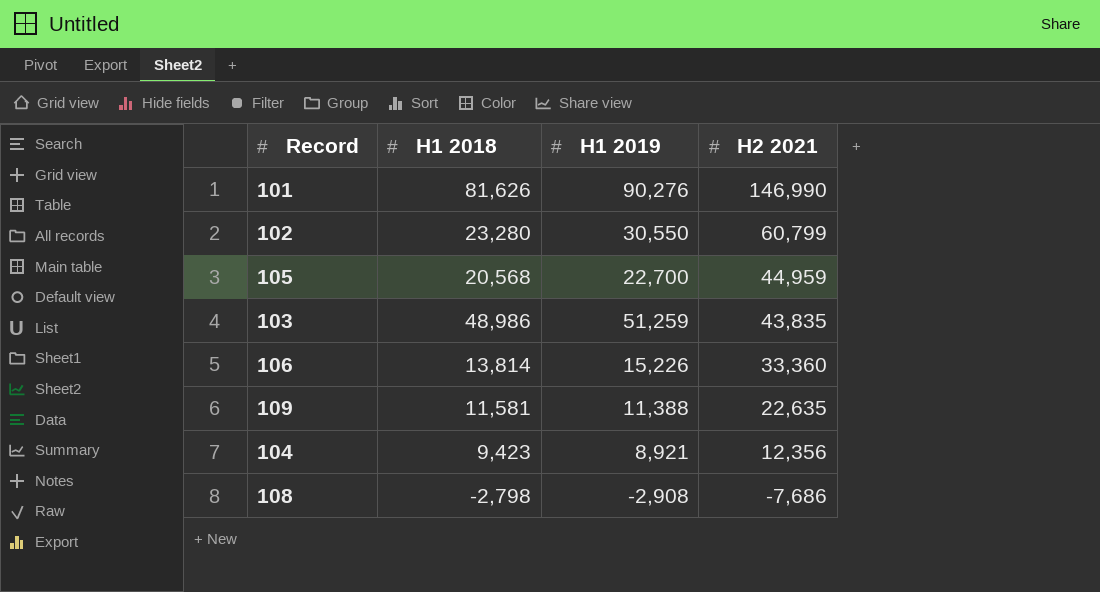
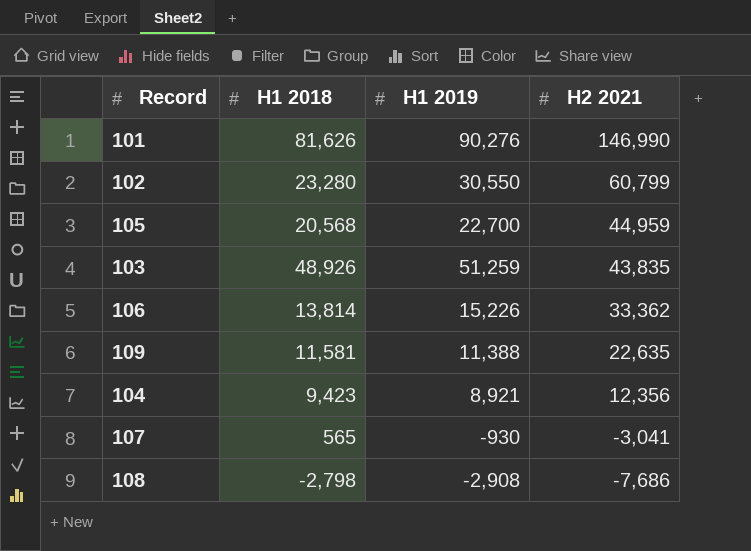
103 | H1 2018: 48,986 -> 48,926
106 | H2 2021: 33,360 -> 33,362
row 107: none -> 565 | -930 | -3,041

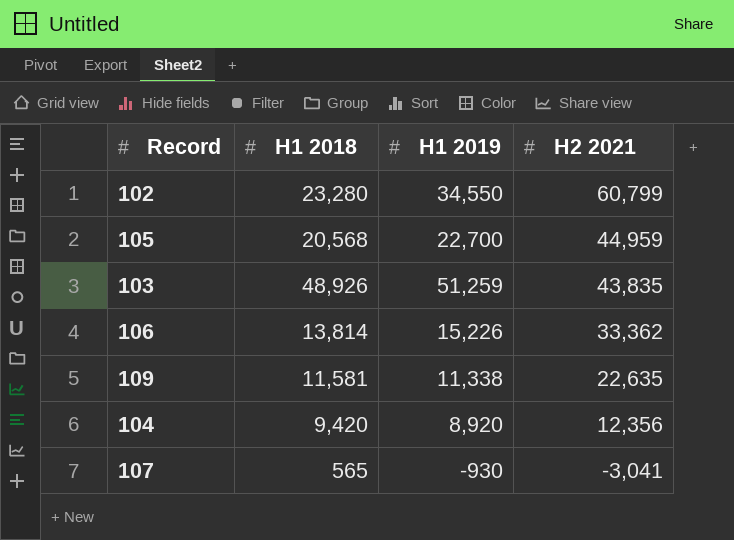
row 101: 81,626 | 90,276 | 146,990 -> none
row 108: -2,798 | -2,908 | -7,686 -> none
102 | H1 2019: 30,550 -> 34,550
109 | H1 2019: 11,388 -> 11,338
104 | H1 2018: 9,423 -> 9,420
104 | H1 2019: 8,921 -> 8,920

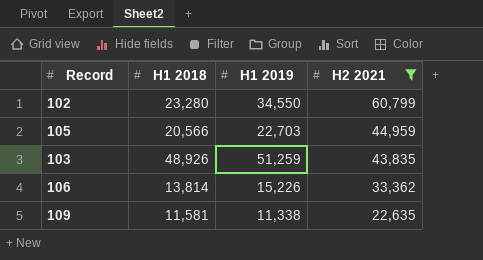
filter: none -> H2 2021 >= 22,635
105 | H1 2018: 20,568 -> 20,566
105 | H1 2019: 22,700 -> 22,703

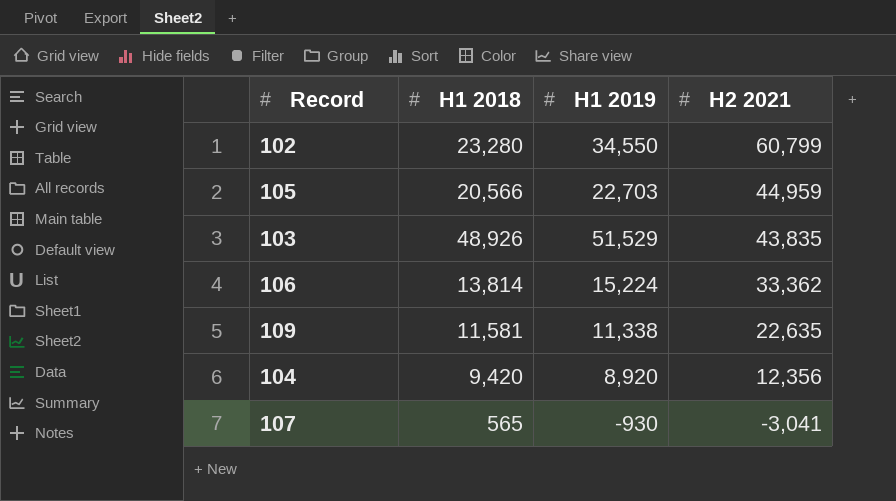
filter: H2 2021 >= 22,635 -> none
103 | H1 2019: 51,259 -> 51,529
106 | H1 2019: 15,226 -> 15,224

